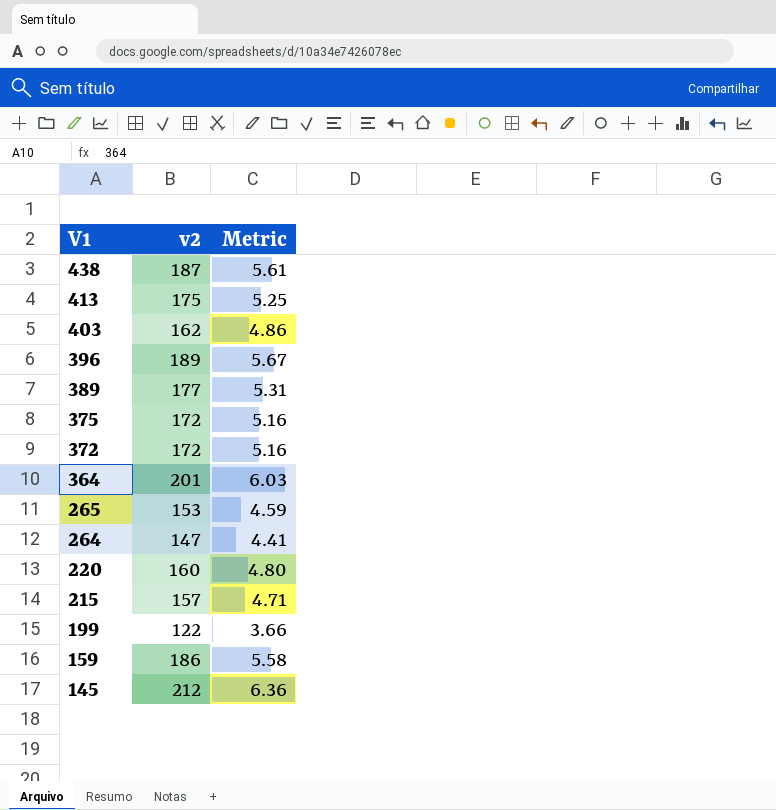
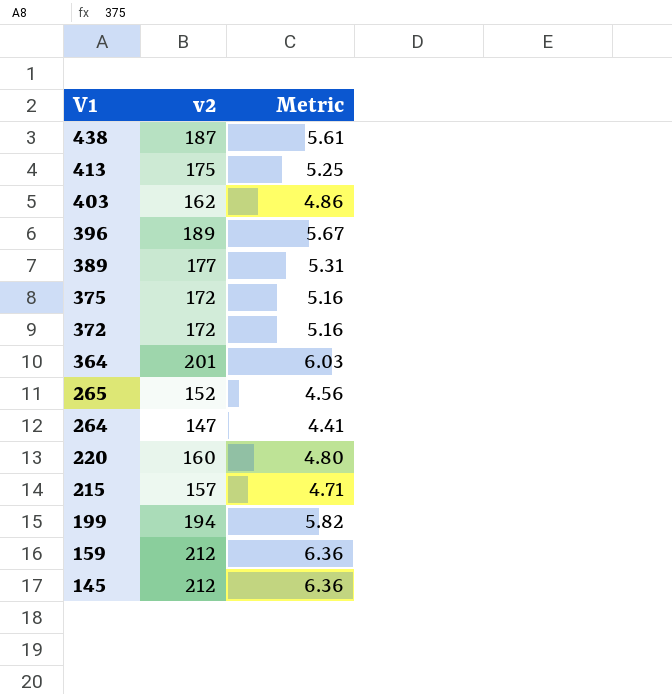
265 | v2: 153 -> 152
265 | Metric: 4.59 -> 4.56
199 | v2: 122 -> 194
199 | Metric: 3.66 -> 5.82
159 | v2: 186 -> 212
159 | Metric: 5.58 -> 6.36

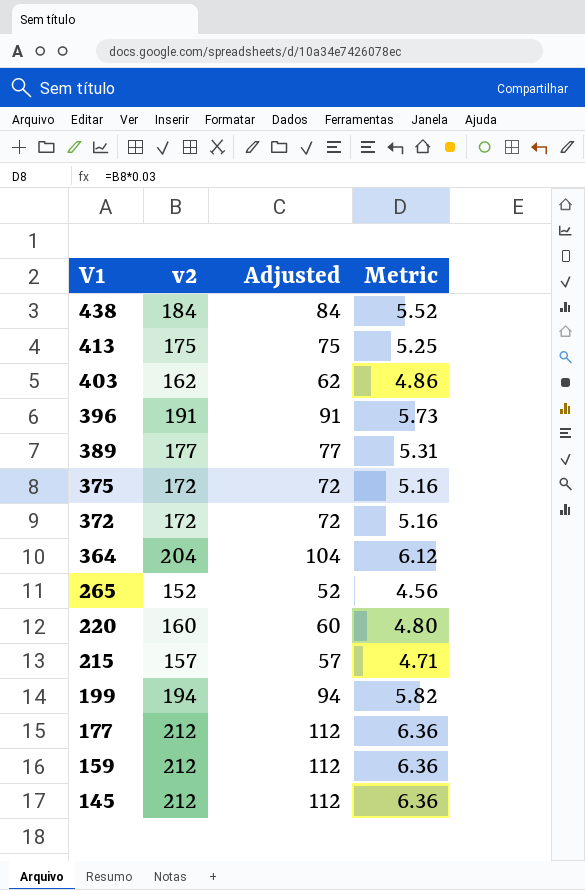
column Adjusted | formula: none -> [v2] - 100
row 264: 147 | 4.41 -> none
438 | v2: 187 -> 184
438 | Metric: 5.61 -> 5.52
396 | v2: 189 -> 191
396 | Metric: 5.67 -> 5.73
364 | v2: 201 -> 204
364 | Metric: 6.03 -> 6.12
row 177: none -> 212 | 112 | 6.36

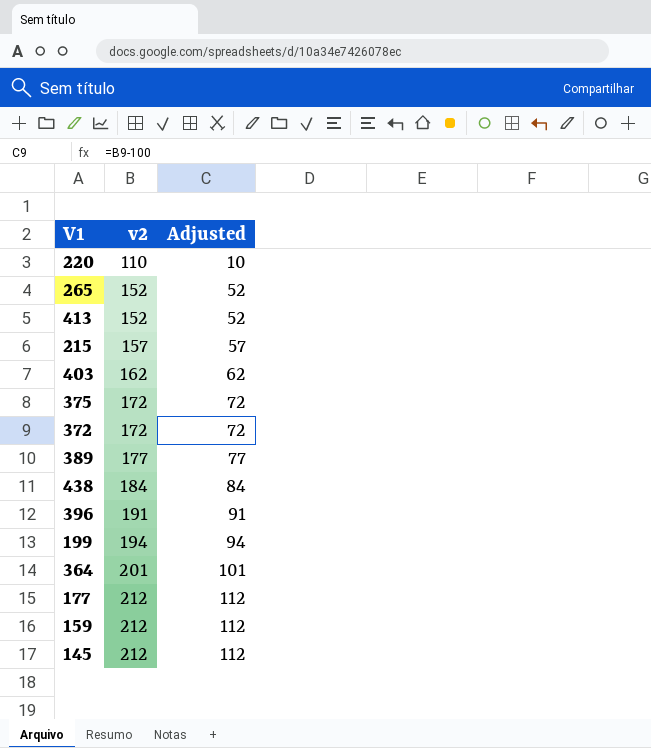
row order: V1 descending -> v2 ascending
column Metric | formula: [v2] * 0.03 -> none
220 | v2: 160 -> 110
220 | Adjusted: 60 -> 10
413 | v2: 175 -> 152
413 | Adjusted: 75 -> 52
364 | v2: 204 -> 201
364 | Adjusted: 104 -> 101

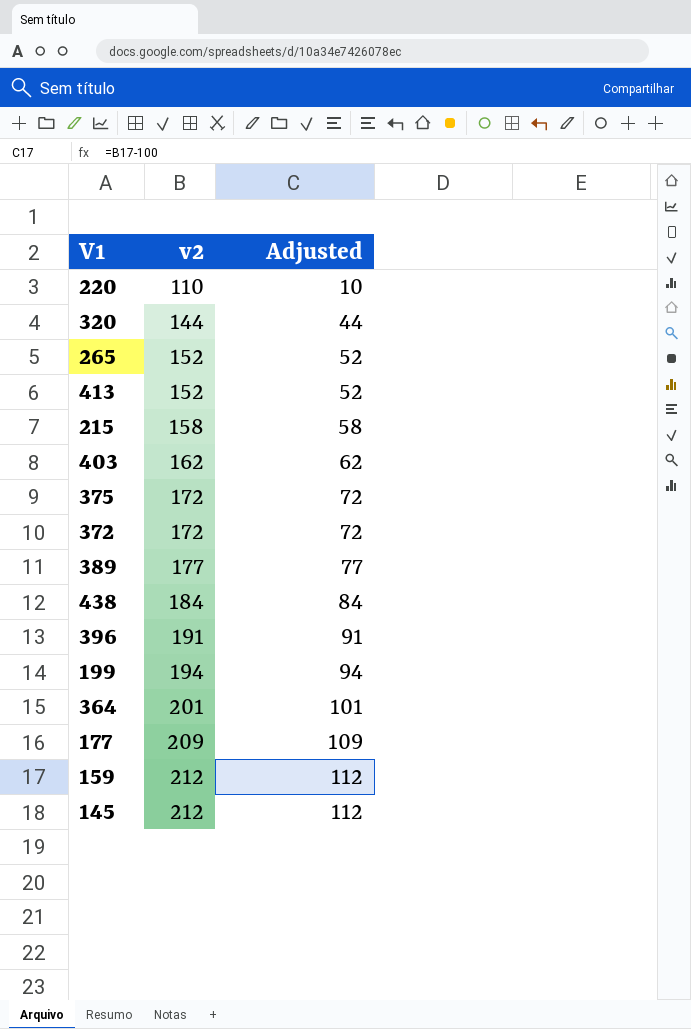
row 320: none -> 144 | 44
215 | v2: 157 -> 158
215 | Adjusted: 57 -> 58
177 | v2: 212 -> 209
177 | Adjusted: 112 -> 109

